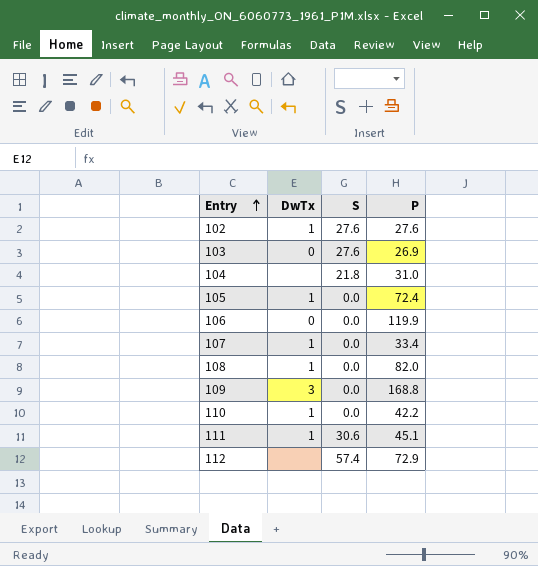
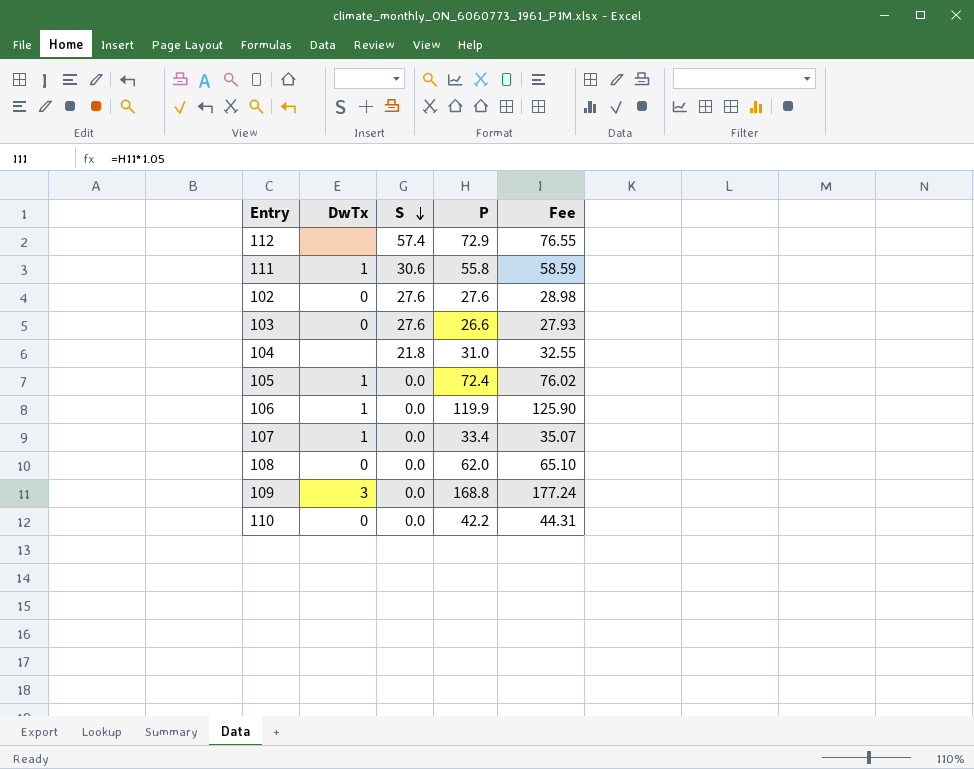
row order: Entry ascending -> S descending
column Fee | formula: none -> [P] * 1.05
111 | P: 45.1 -> 55.8
102 | DwTx: 1 -> 0
103 | P: 26.9 -> 26.6
106 | DwTx: 0 -> 1
108 | DwTx: 1 -> 0
108 | P: 82.0 -> 62.0
110 | DwTx: 1 -> 0

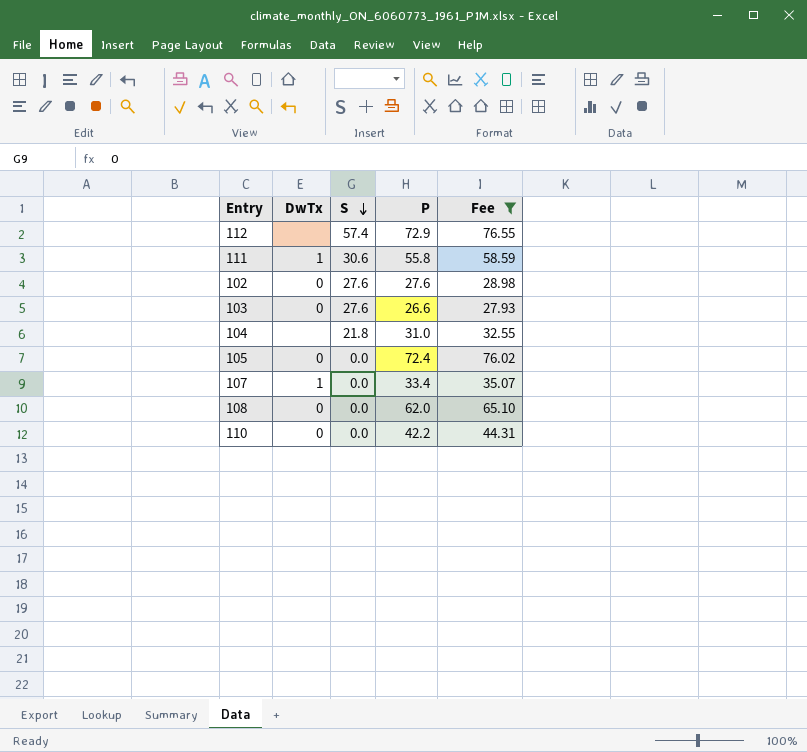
filter: none -> Fee <= 76.55
105 | DwTx: 1 -> 0

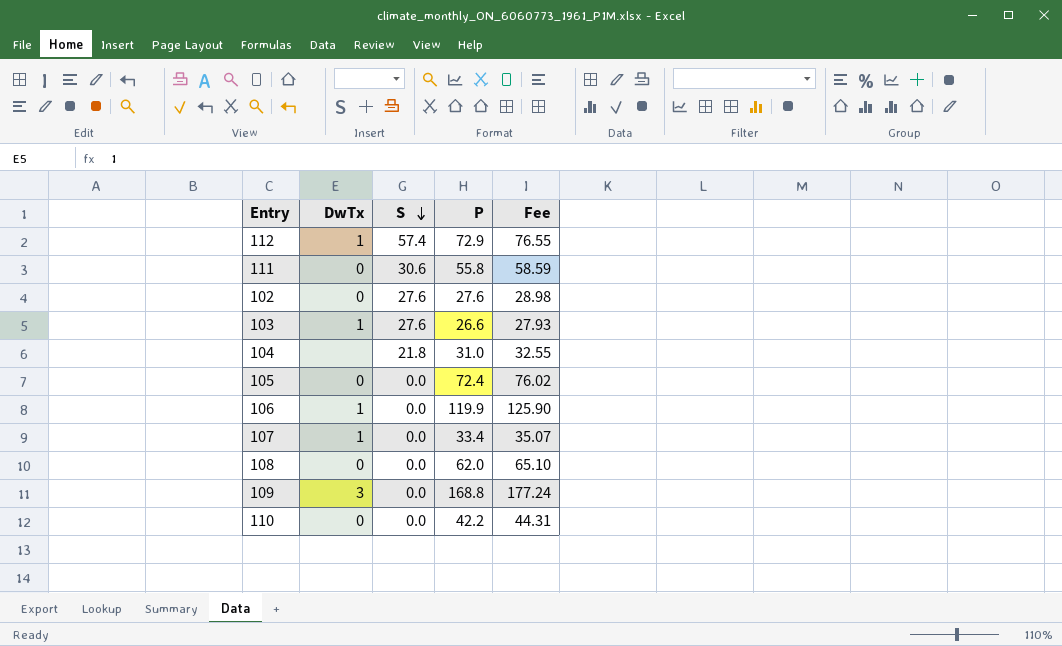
filter: Fee <= 76.55 -> none
112 | DwTx: none -> 1
111 | DwTx: 1 -> 0
103 | DwTx: 0 -> 1

